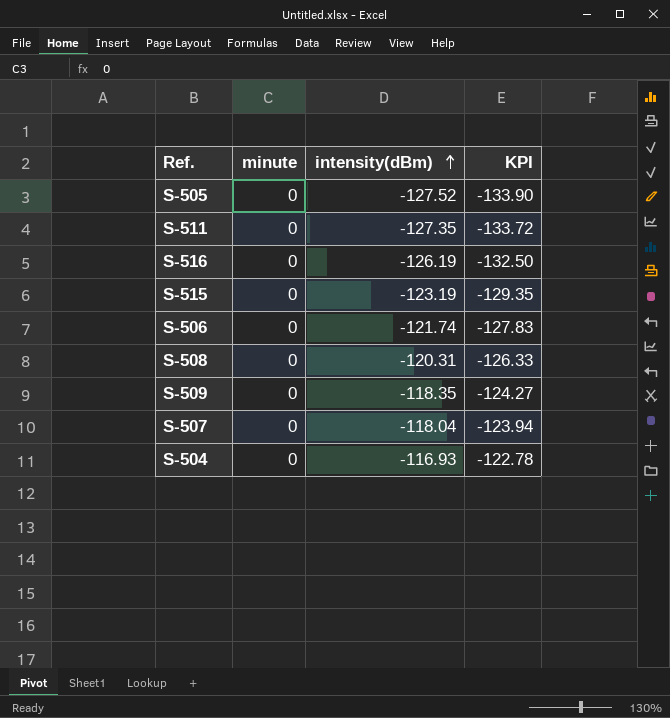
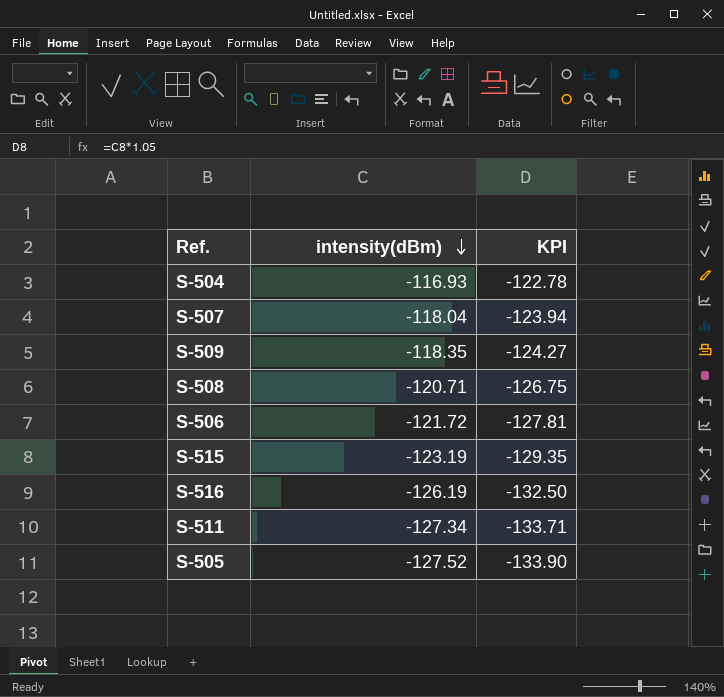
row order: intensity(dBm) ascending -> intensity(dBm) descending
column minute | position: 2 -> none
S-508 | intensity(dBm): -120.31 -> -120.71
S-508 | KPI: -126.33 -> -126.75
S-506 | intensity(dBm): -121.74 -> -121.72
S-506 | KPI: -127.83 -> -127.81
S-511 | intensity(dBm): -127.35 -> -127.34
S-511 | KPI: -133.72 -> -133.71

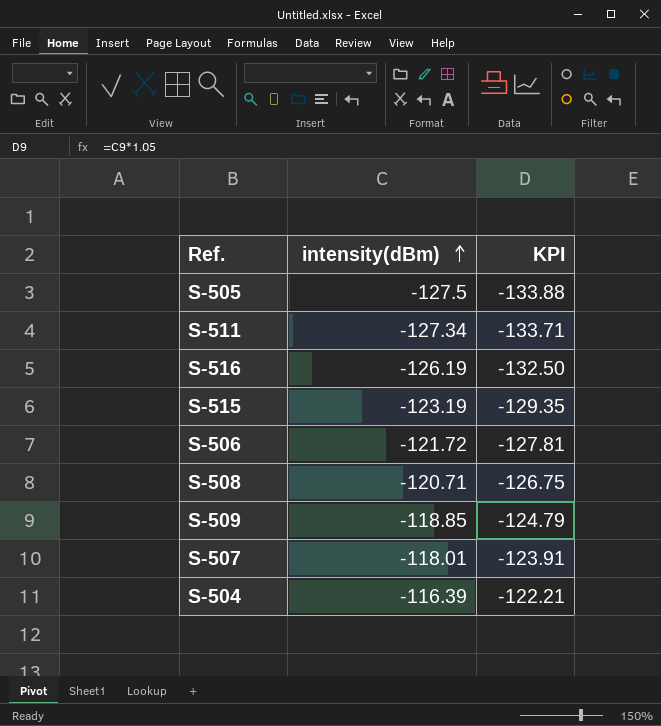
row order: intensity(dBm) descending -> intensity(dBm) ascending
S-505 | intensity(dBm): -127.52 -> -127.5
S-505 | KPI: -133.90 -> -133.88
S-509 | intensity(dBm): -118.35 -> -118.85
S-509 | KPI: -124.27 -> -124.79
S-507 | intensity(dBm): -118.04 -> -118.01
S-507 | KPI: -123.94 -> -123.91
S-504 | intensity(dBm): -116.93 -> -116.39
S-504 | KPI: -122.78 -> -122.21

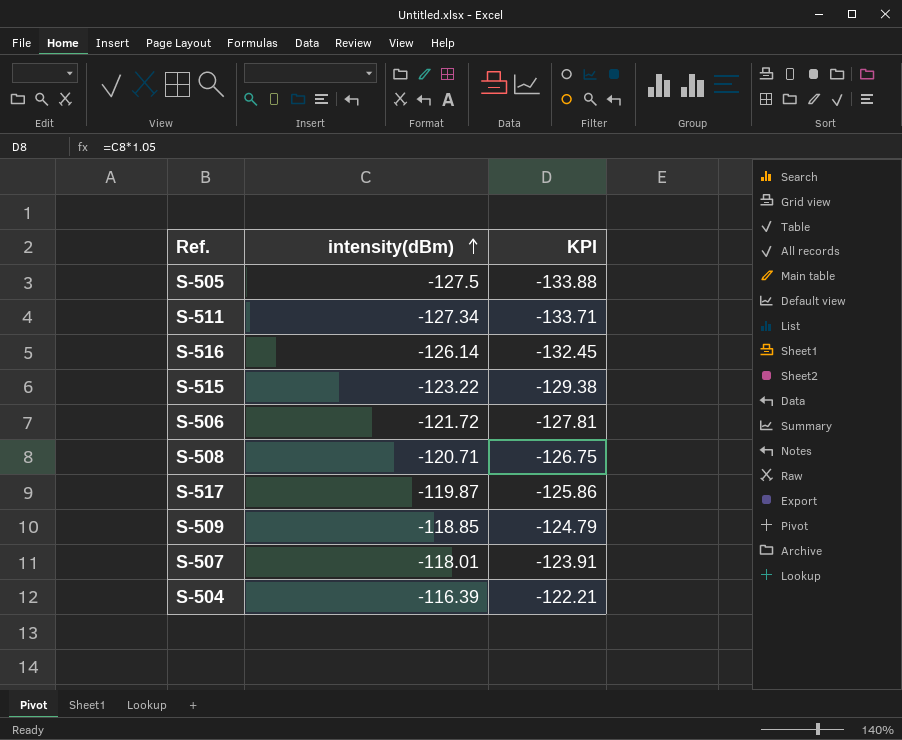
S-516 | intensity(dBm): -126.19 -> -126.14
S-516 | KPI: -132.50 -> -132.45
S-515 | intensity(dBm): -123.19 -> -123.22
S-515 | KPI: -129.35 -> -129.38
row S-517: none -> -119.87 | -125.86

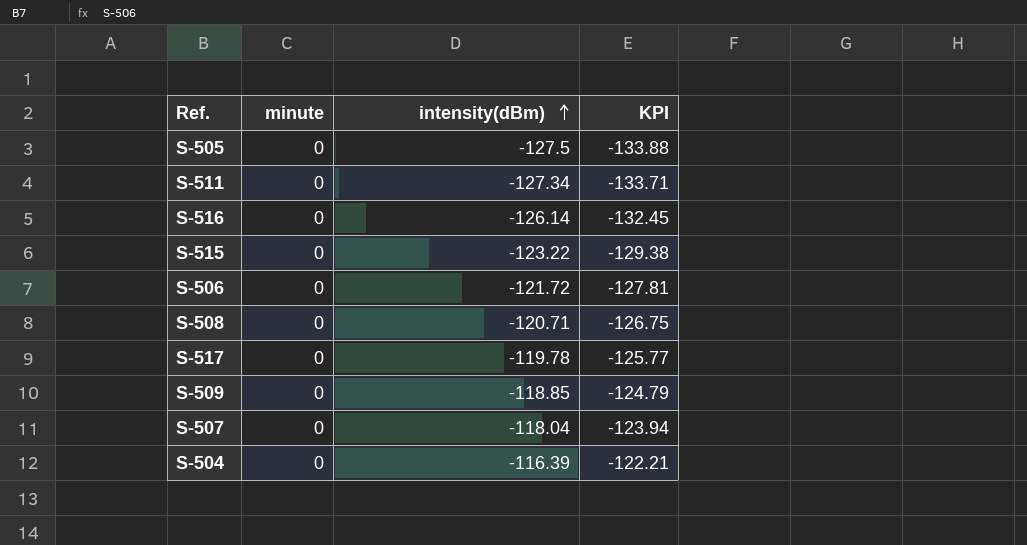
column minute | position: none -> 2
S-517 | intensity(dBm): -119.87 -> -119.78
S-517 | KPI: -125.86 -> -125.77
S-507 | intensity(dBm): -118.01 -> -118.04
S-507 | KPI: -123.91 -> -123.94

